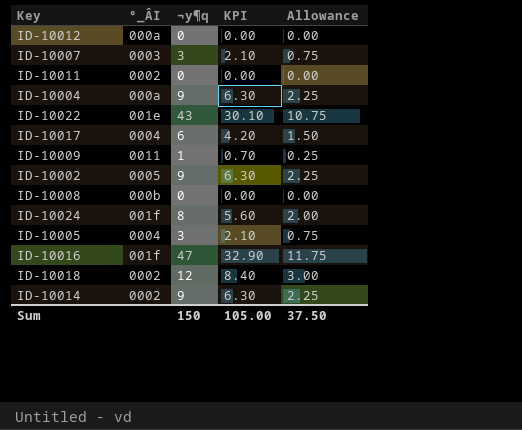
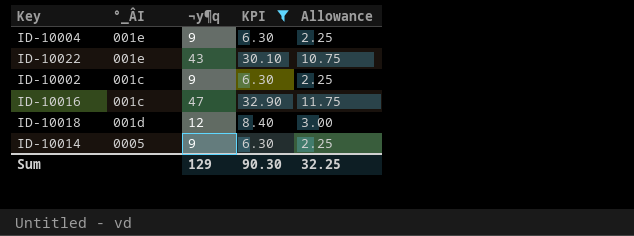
filter: none -> KPI >= 6.30
ID-10004 | °_ÂI: 000a -> 001e
ID-10002 | °_ÂI: 0005 -> 001c
ID-10016 | °_ÂI: 001f -> 001c
ID-10018 | °_ÂI: 0002 -> 001d
ID-10014 | °_ÂI: 0002 -> 0005
Sum | ¬y¶q: 150 -> 129
Sum | KPI: 105.00 -> 90.30
Sum | Allowance: 37.50 -> 32.25

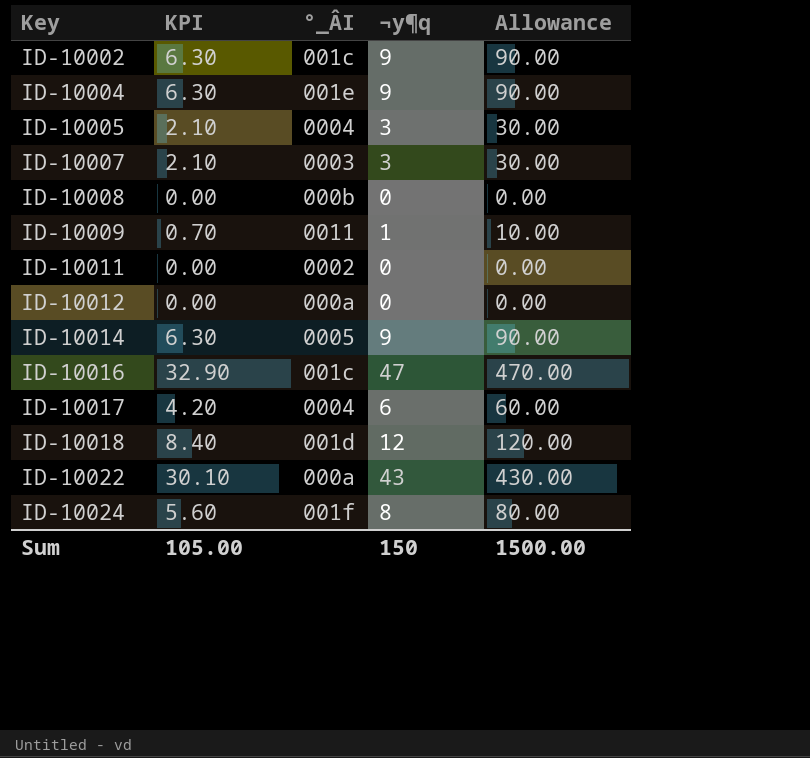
filter: KPI >= 6.30 -> none
row order: none -> Key ascending
column KPI | position: 4 -> 2
column Allowance | formula: [¬y¶q] * 0.25 -> [¬y¶q] * 10
ID-10022 | °_ÂI: 001e -> 000a
Sum | KPI: 90.30 -> 105.00
Sum | ¬y¶q: 129 -> 150
Sum | Allowance: 32.25 -> 1500.00

